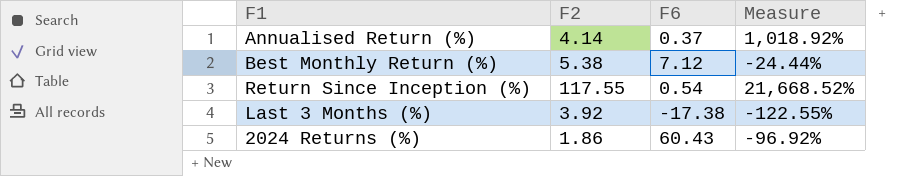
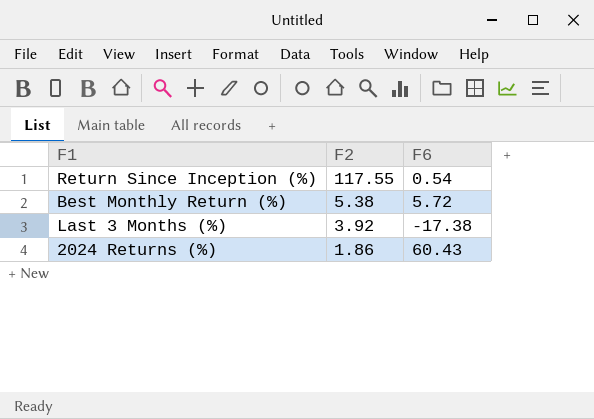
row order: none -> F2 descending
column Measure | formula: ([F2] - [F6]) / [F6] -> none
row Annualised Return (%): 4.14 | 0.37 | 1,018.92% -> none
Best Monthly Return (%) | F6: 7.12 -> 5.72

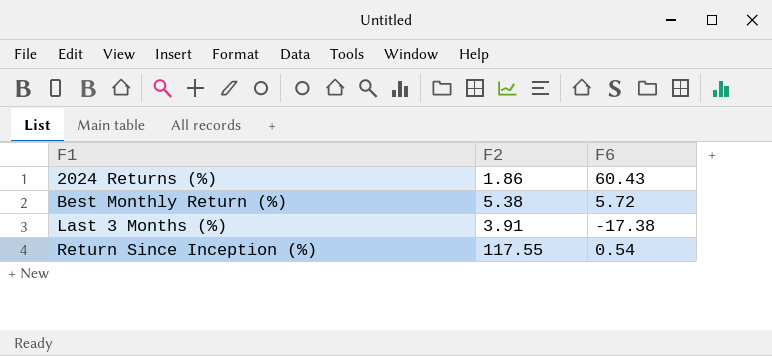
row order: F2 descending -> F1 ascending
Last 3 Months (%) | F2: 3.92 -> 3.91

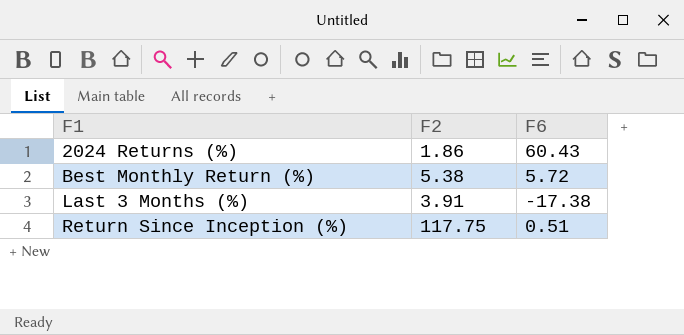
Return Since Inception (%) | F2: 117.55 -> 117.75
Return Since Inception (%) | F6: 0.54 -> 0.51

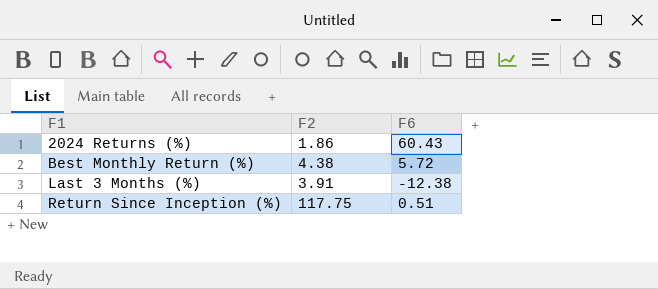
Best Monthly Return (%) | F2: 5.38 -> 4.38
Last 3 Months (%) | F6: -17.38 -> -12.38

